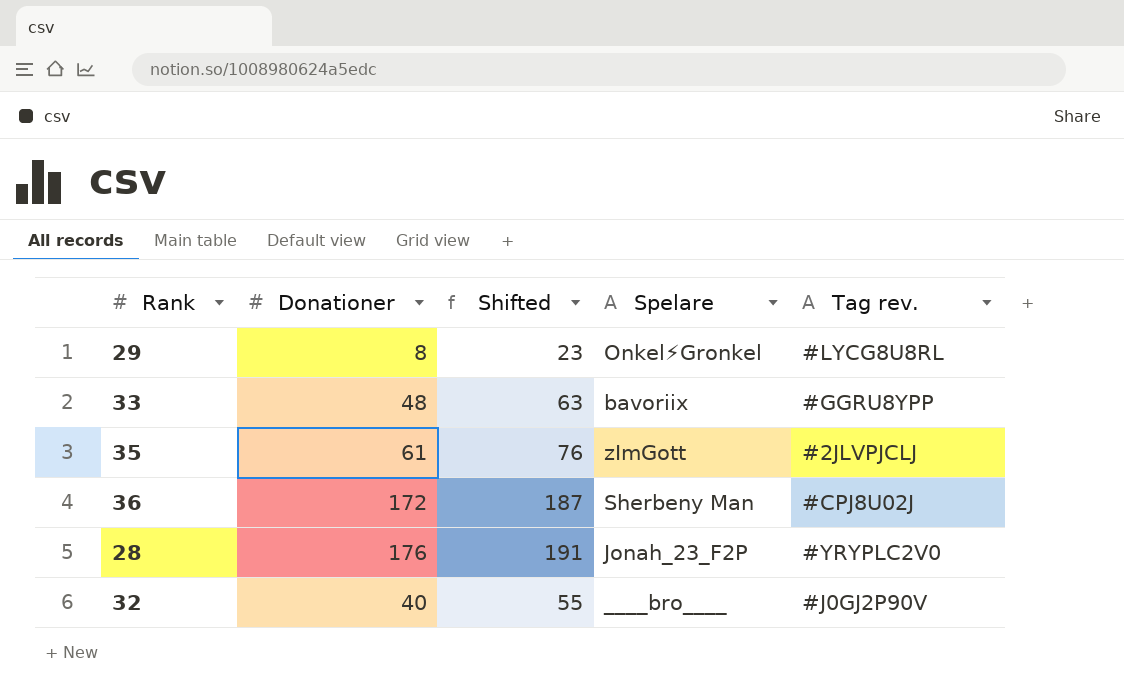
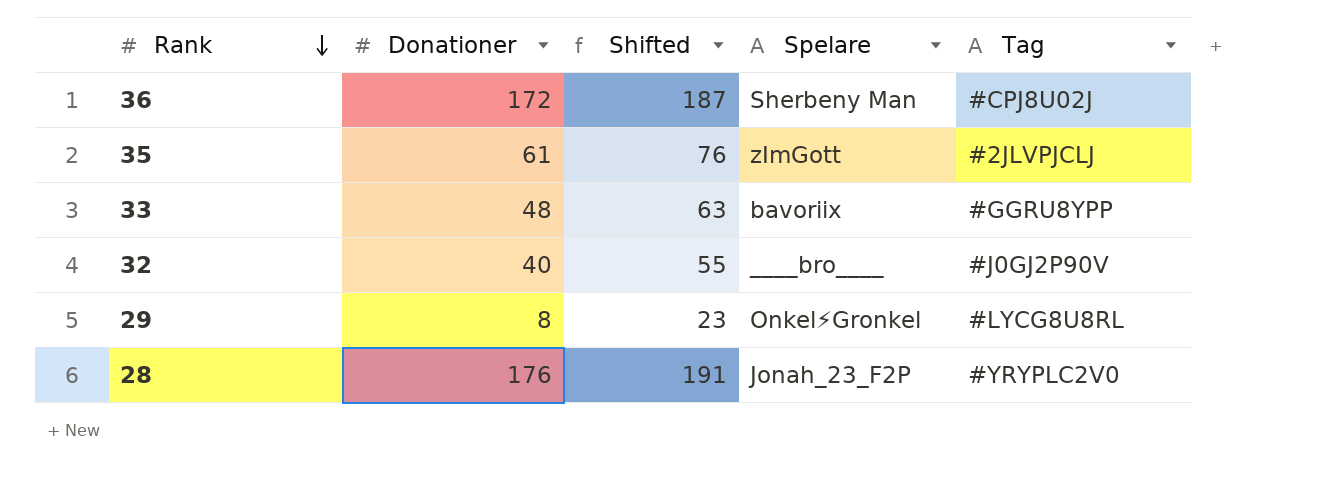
row order: none -> Rank descending
column name: Tag rev. -> Tag

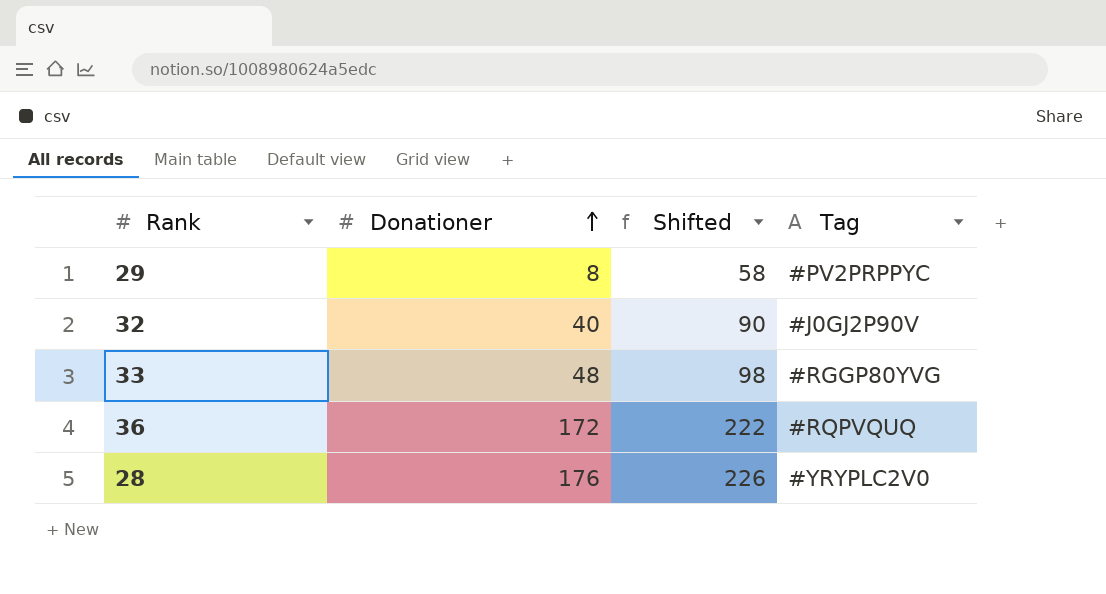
row order: Rank descending -> Donationer ascending
column Spelare | position: 4 -> none
column Shifted | formula: [Donationer] + 15 -> [Donationer] + 50
row 35: 61 | 76 | zImGott | #2JLVPJCLJ -> none
29 | Tag: #LYCG8U8RL -> #PV2PRPPYC
33 | Tag: #GGRU8YPP -> #RGGP80YVG
36 | Tag: #CPJ8U02J -> #RQPVQUQ

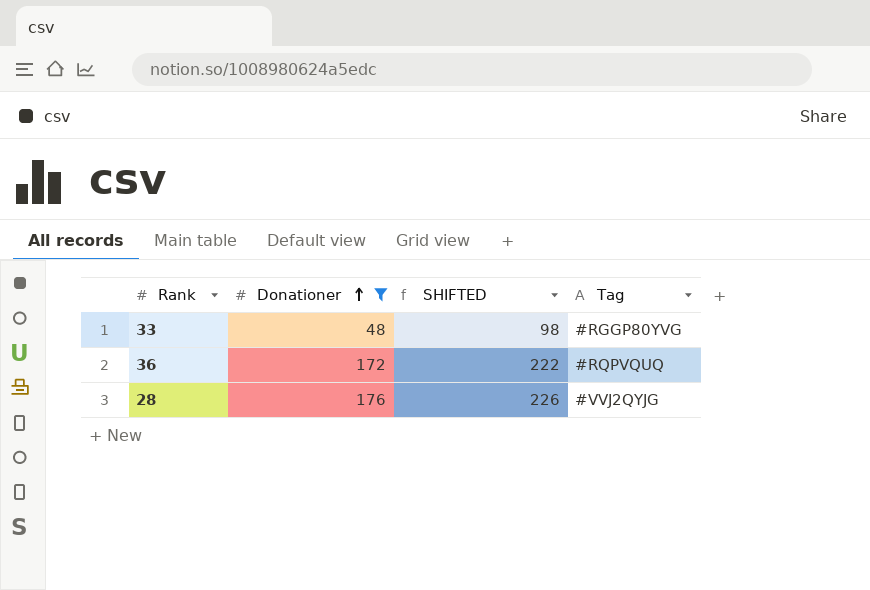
filter: none -> Donationer >= 48
column name: Shifted -> SHIFTED
28 | Tag: #YRYPLC2V0 -> #VVJ2QYJG

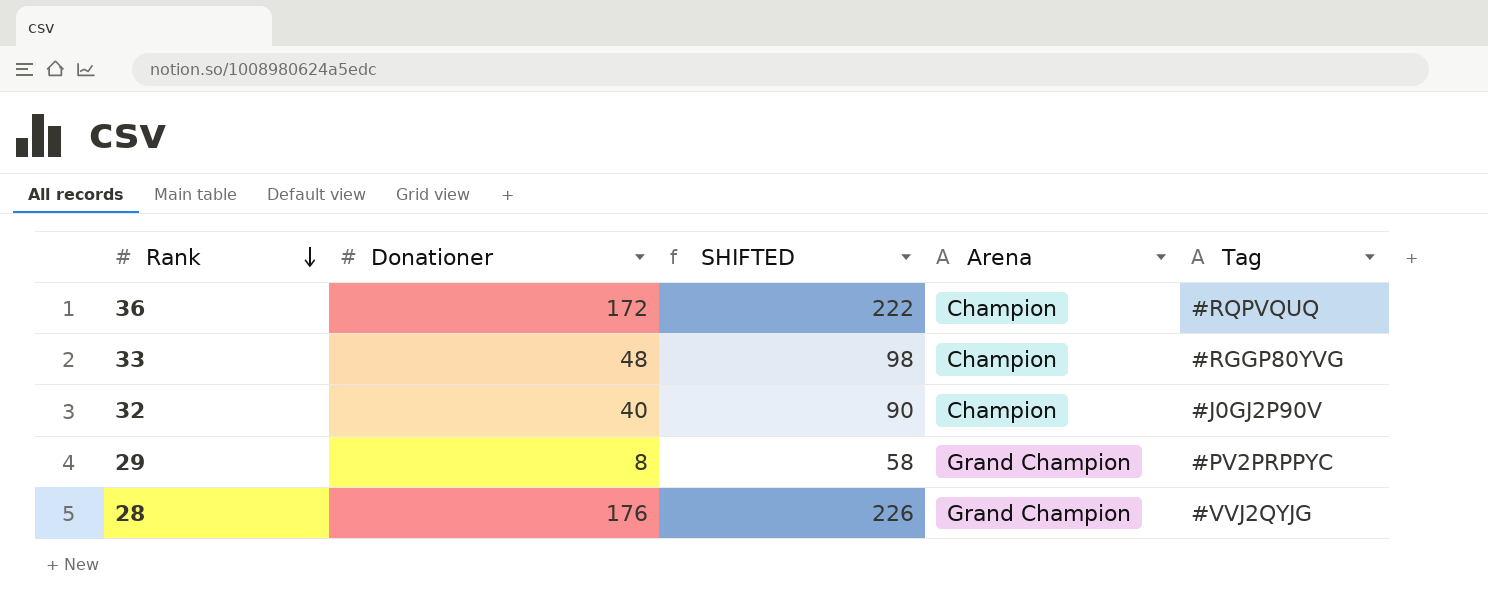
filter: Donationer >= 48 -> none
row order: Donationer ascending -> Rank descending
column Arena | position: none -> 4

